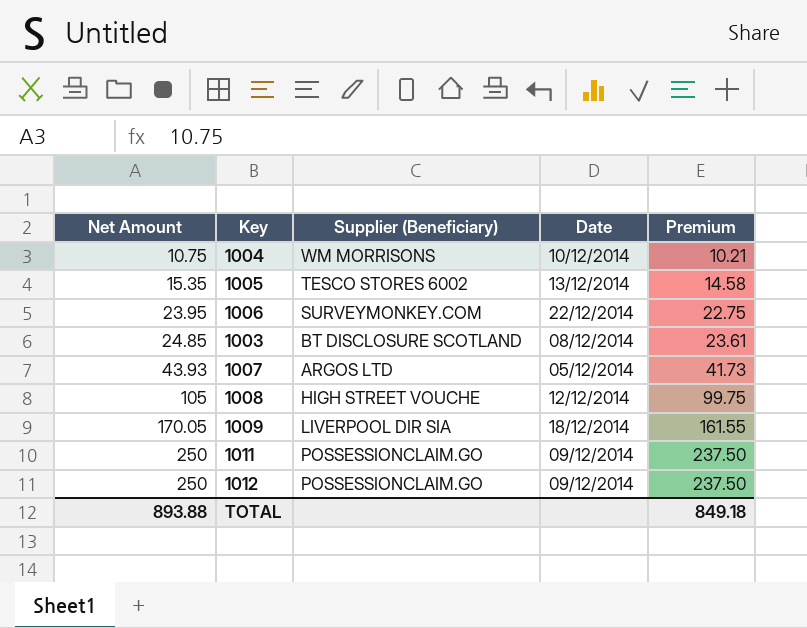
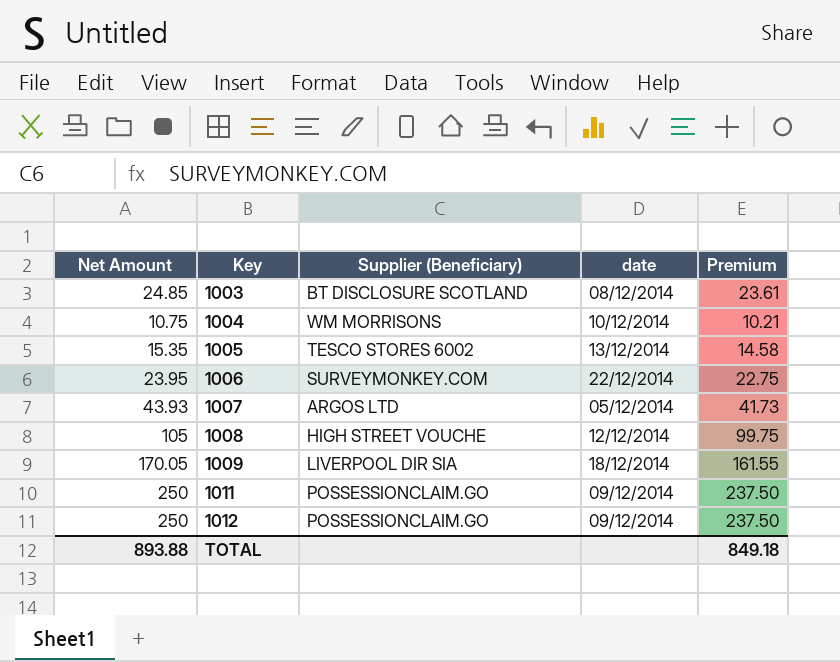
row order: Net Amount ascending -> Key ascending
column name: Date -> date

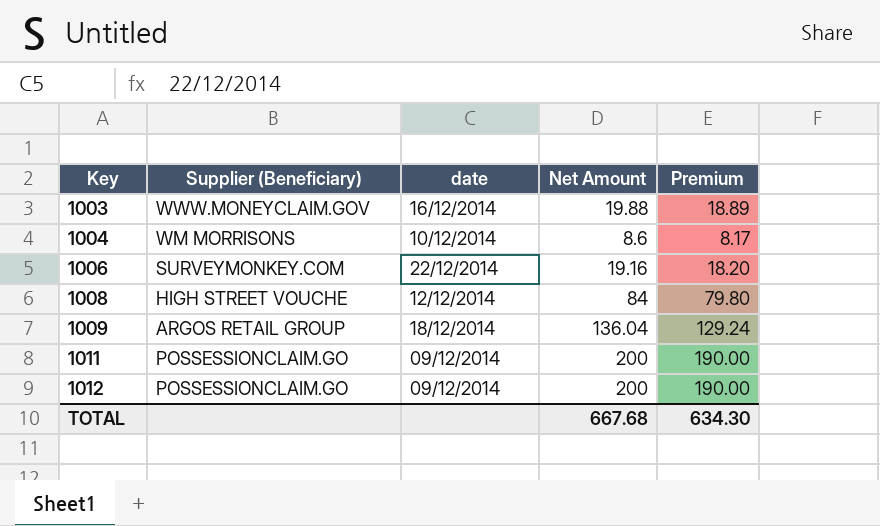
column Net Amount | position: 1 -> 4
row 1005: 15.35 | TESCO STORES 6002 | 13/12/2014 | 14.58 -> none
row 1007: 43.93 | ARGOS LTD | 05/12/2014 | 41.73 -> none
1003 | Supplier (Beneficiary): BT DISCLOSURE SCOTLAND -> WWW.MONEYCLAIM.GOV
1003 | date: 08/12/2014 -> 16/12/2014
1003 | Net Amount: 24.85 -> 19.88
1003 | Premium: 23.61 -> 18.89
1004 | Net Amount: 10.75 -> 8.6
1004 | Premium: 10.21 -> 8.17
1006 | Net Amount: 23.95 -> 19.16
1006 | Premium: 22.75 -> 18.20
1008 | Net Amount: 105 -> 84
1008 | Premium: 99.75 -> 79.80
1009 | Supplier (Beneficiary): LIVERPOOL DIR SIA -> ARGOS RETAIL GROUP
1009 | Net Amount: 170.05 -> 136.04
1009 | Premium: 161.55 -> 129.24
1011 | Net Amount: 250 -> 200
1011 | Premium: 237.50 -> 190.00
1012 | Net Amount: 250 -> 200
1012 | Premium: 237.50 -> 190.00
TOTAL | Net Amount: 893.88 -> 667.68
TOTAL | Premium: 849.18 -> 634.30

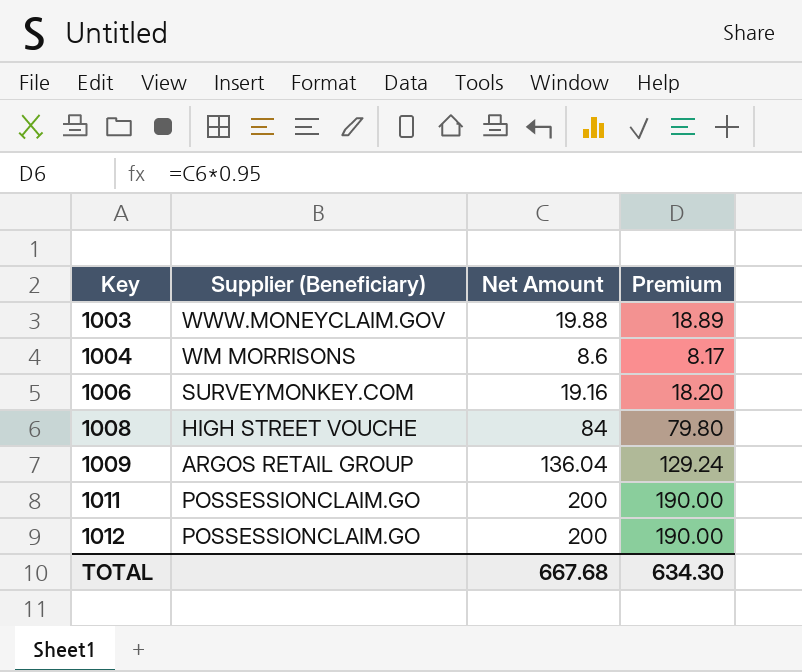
column date | position: 3 -> none

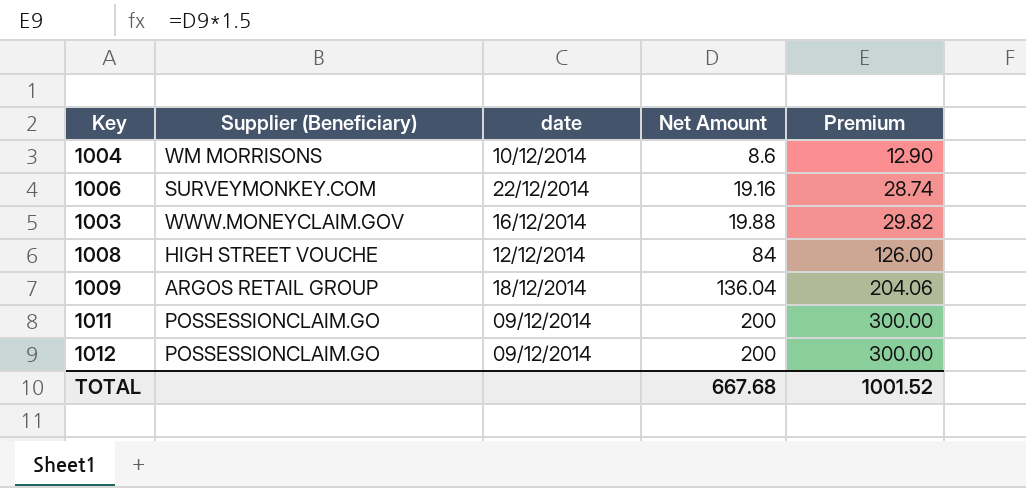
row order: Key ascending -> Net Amount ascending
column date | position: none -> 3
column Premium | formula: [Net Amount] * 0.95 -> [Net Amount] * 1.5
TOTAL | Premium: 634.30 -> 1001.52

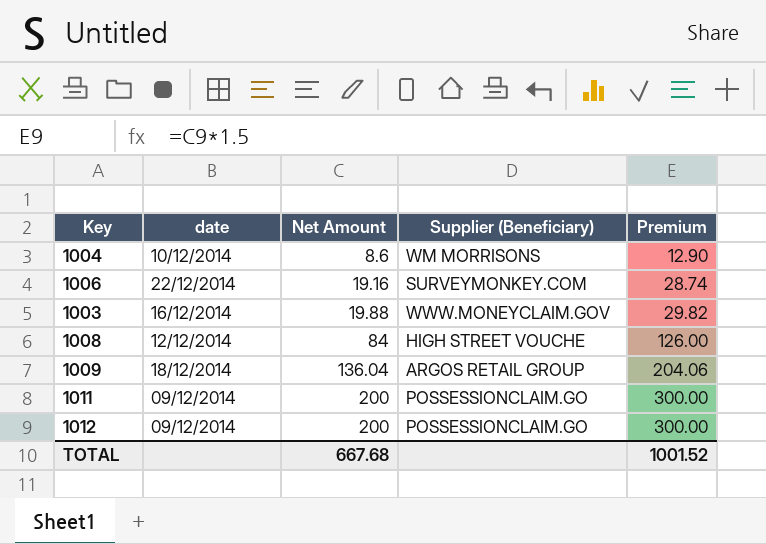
column Supplier (Beneficiary) | position: 2 -> 4

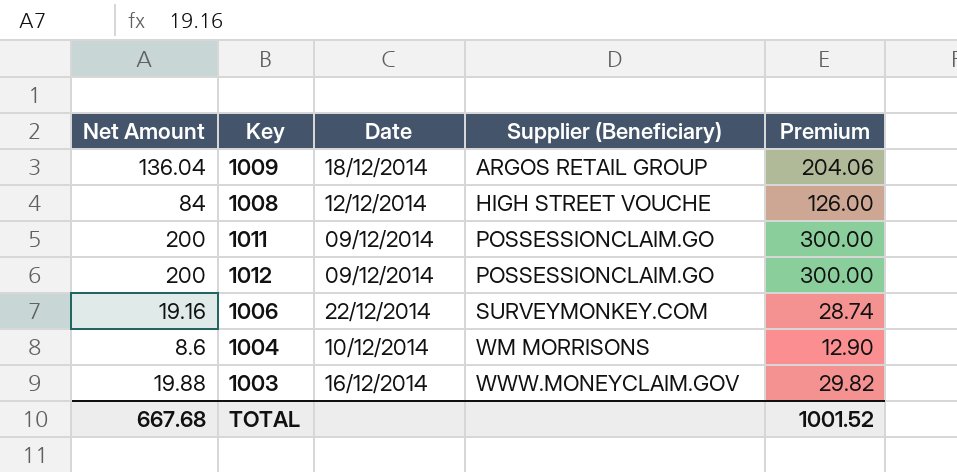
row order: Net Amount ascending -> Supplier (Beneficiary) ascending
column Net Amount | position: 3 -> 1
column name: date -> Date

